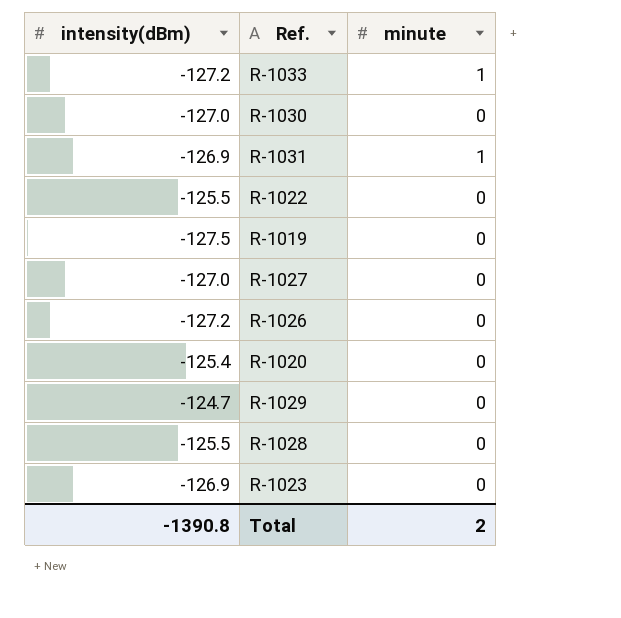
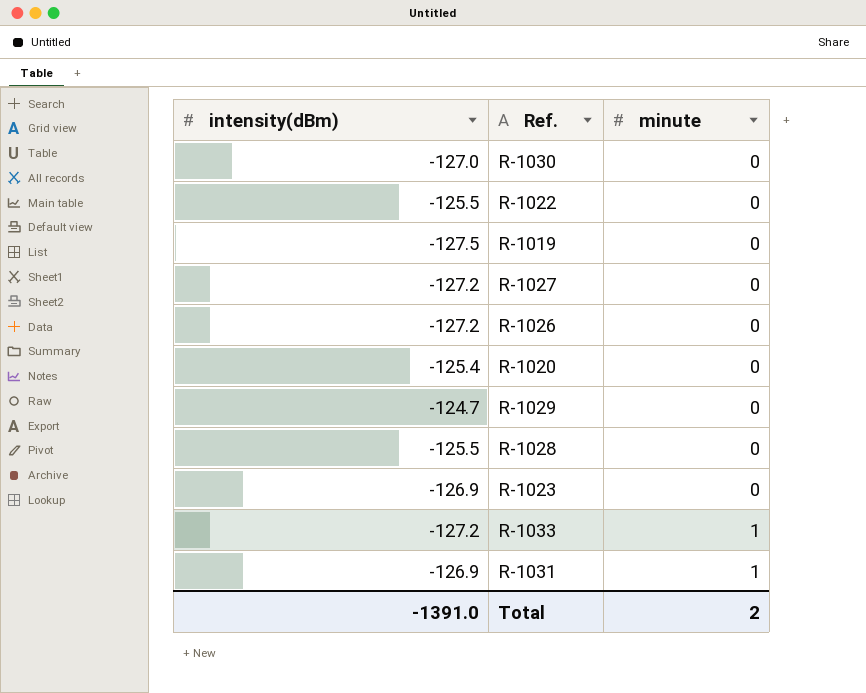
row order: none -> minute ascending
R-1027 | intensity(dBm): -127.0 -> -127.2
Total | intensity(dBm): -1390.8 -> -1391.0

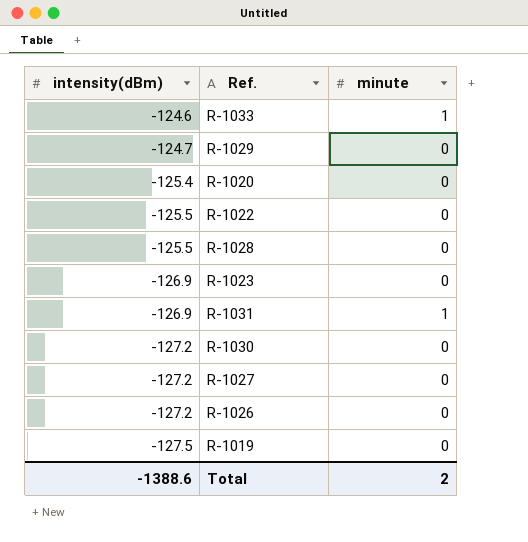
row order: minute ascending -> intensity(dBm) descending
R-1033 | intensity(dBm): -127.2 -> -124.6
R-1030 | intensity(dBm): -127.0 -> -127.2
Total | intensity(dBm): -1391.0 -> -1388.6

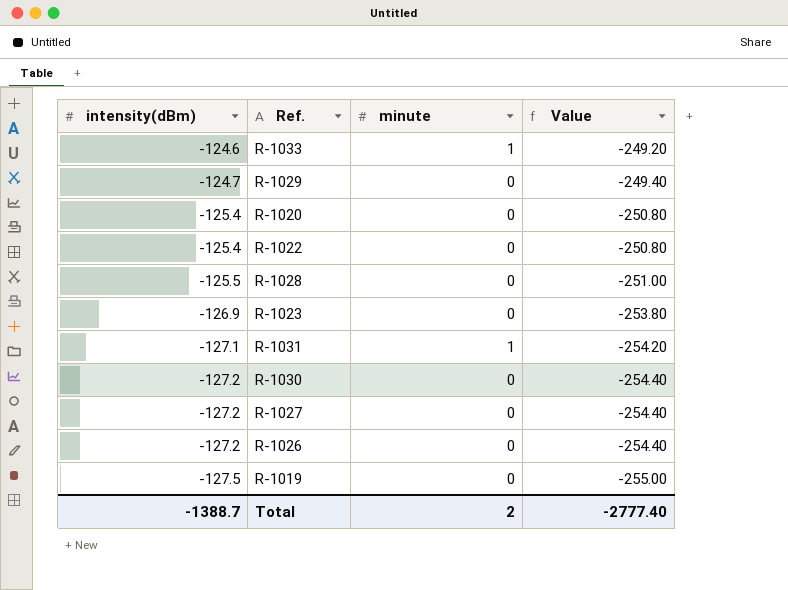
column Value | formula: none -> [intensity(dBm)] * 2
R-1022 | intensity(dBm): -125.5 -> -125.4
R-1031 | intensity(dBm): -126.9 -> -127.1
Total | intensity(dBm): -1388.6 -> -1388.7

